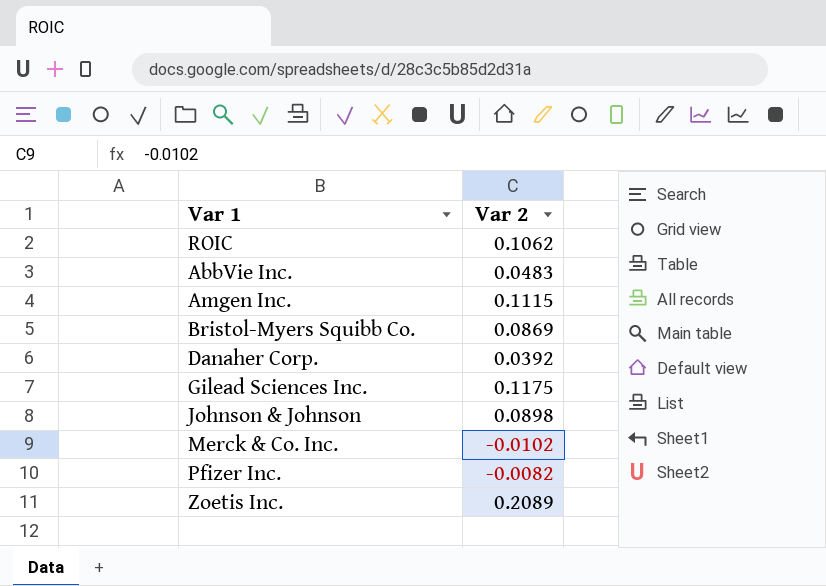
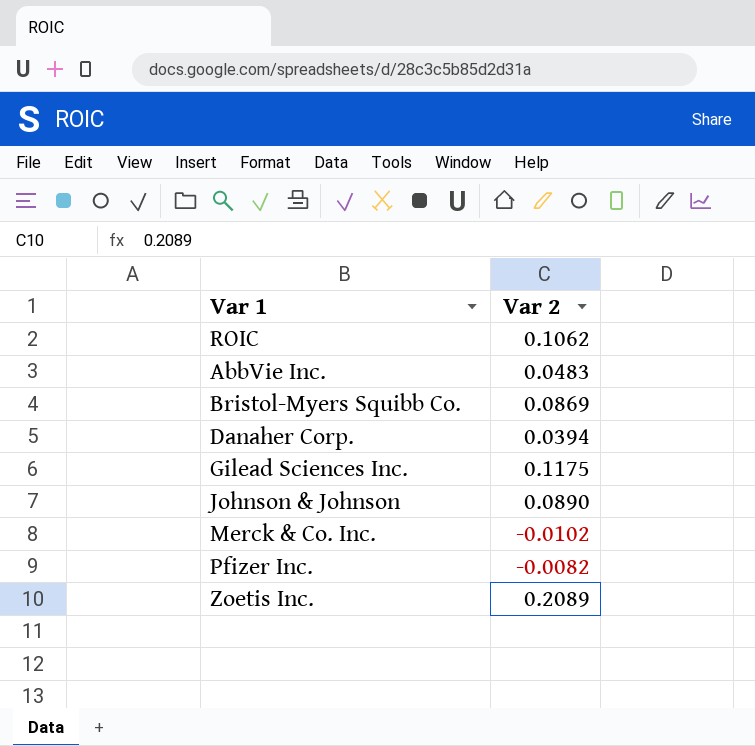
row Amgen Inc.: 0.1115 -> none
Danaher Corp. | Var 2: 0.0392 -> 0.0394
Johnson & Johnson | Var 2: 0.0898 -> 0.0890

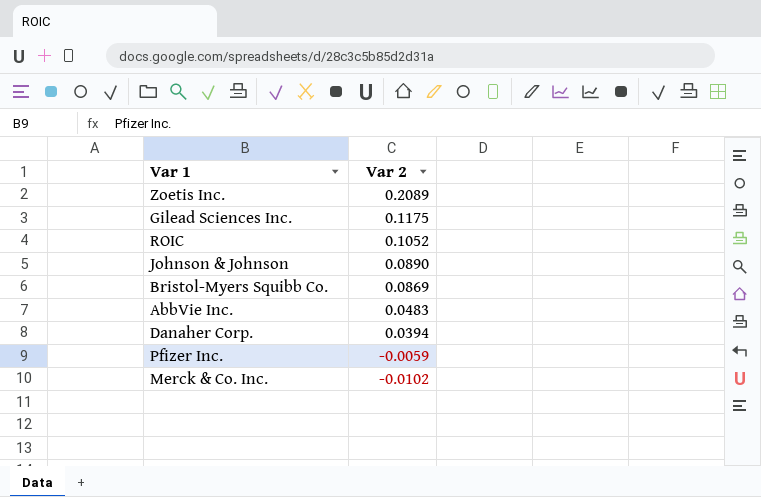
row order: none -> Var 2 descending
ROIC | Var 2: 0.1062 -> 0.1052
Pfizer Inc. | Var 2: -0.0082 -> -0.0059

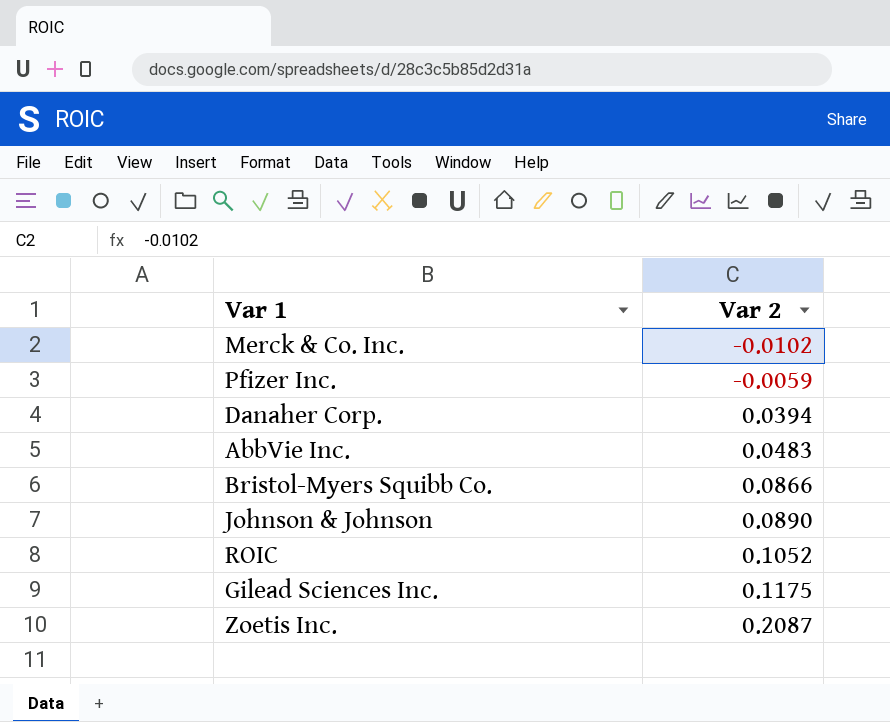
row order: Var 2 descending -> Var 2 ascending
Bristol-Myers Squibb Co. | Var 2: 0.0869 -> 0.0866
Zoetis Inc. | Var 2: 0.2089 -> 0.2087

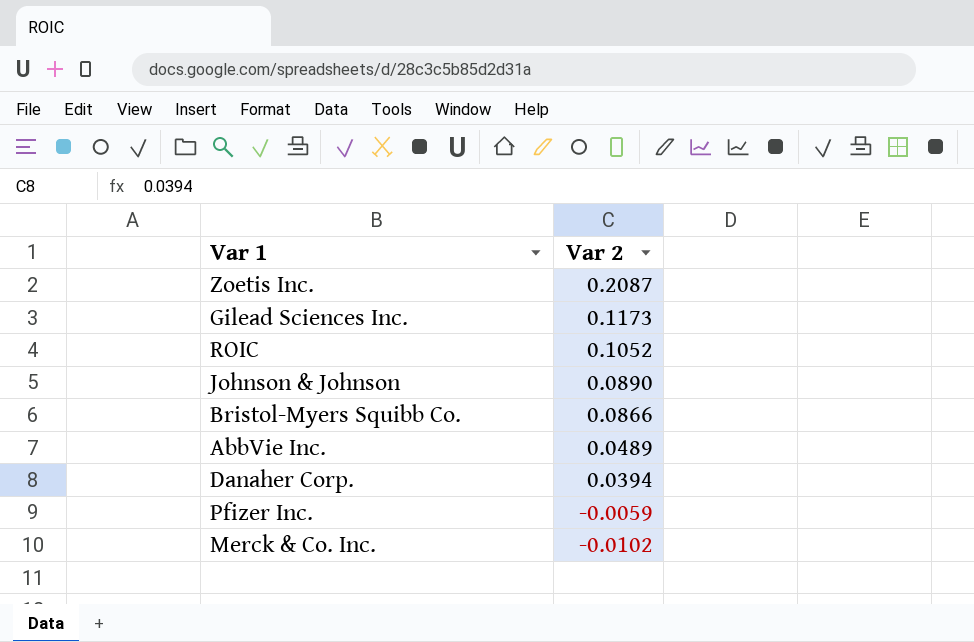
row order: Var 2 ascending -> Var 2 descending
Gilead Sciences Inc. | Var 2: 0.1175 -> 0.1173
AbbVie Inc. | Var 2: 0.0483 -> 0.0489

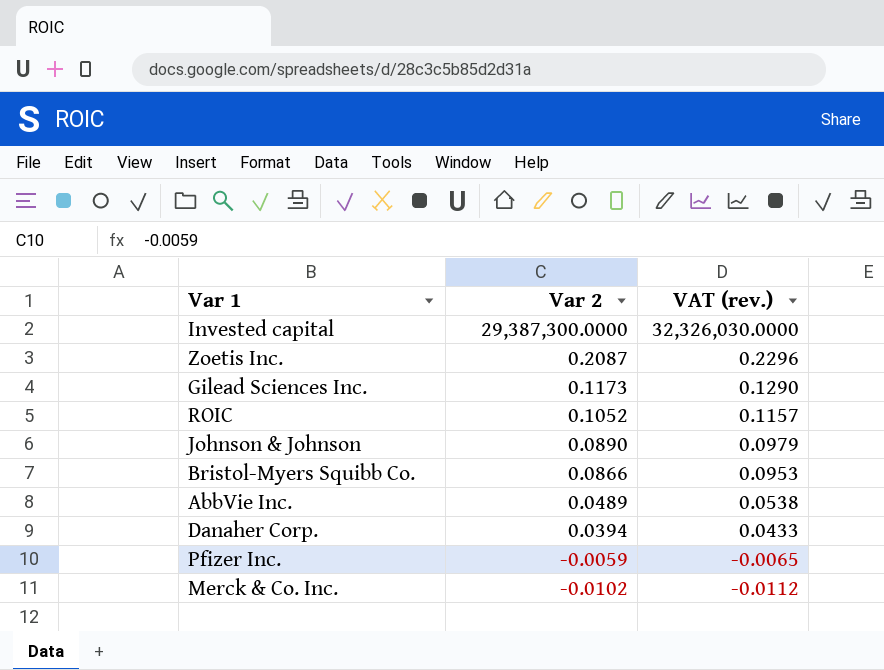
column VAT (rev.) | formula: none -> [Var 2] * 1.1
row Invested capital: none -> 29,387,300.0000 | 32,326,030.0000

